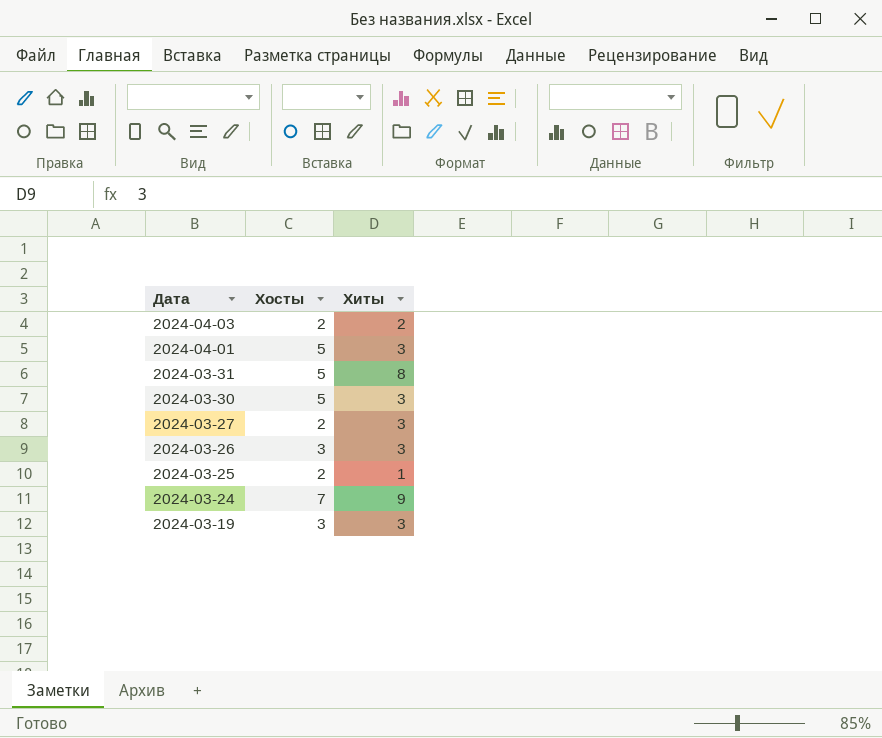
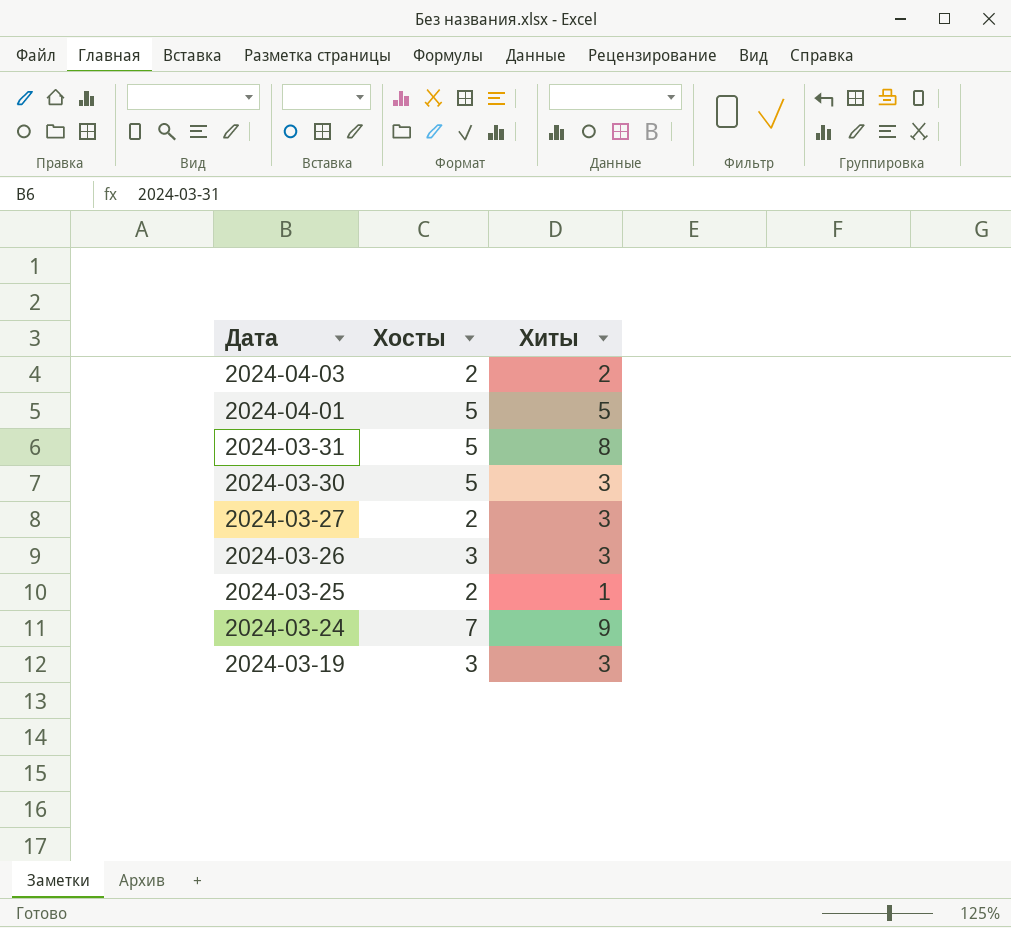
2024-04-01 | Хиты: 3 -> 5

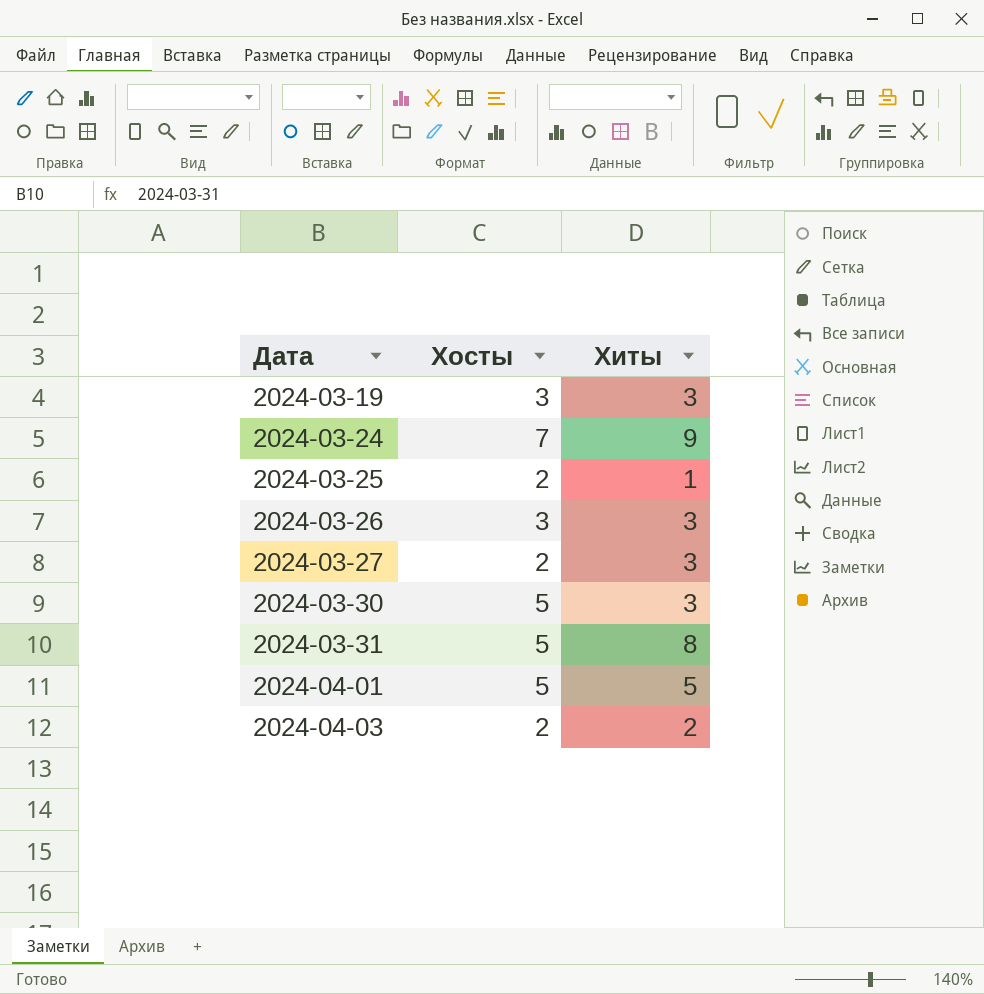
row order: Дата descending -> Дата ascending

